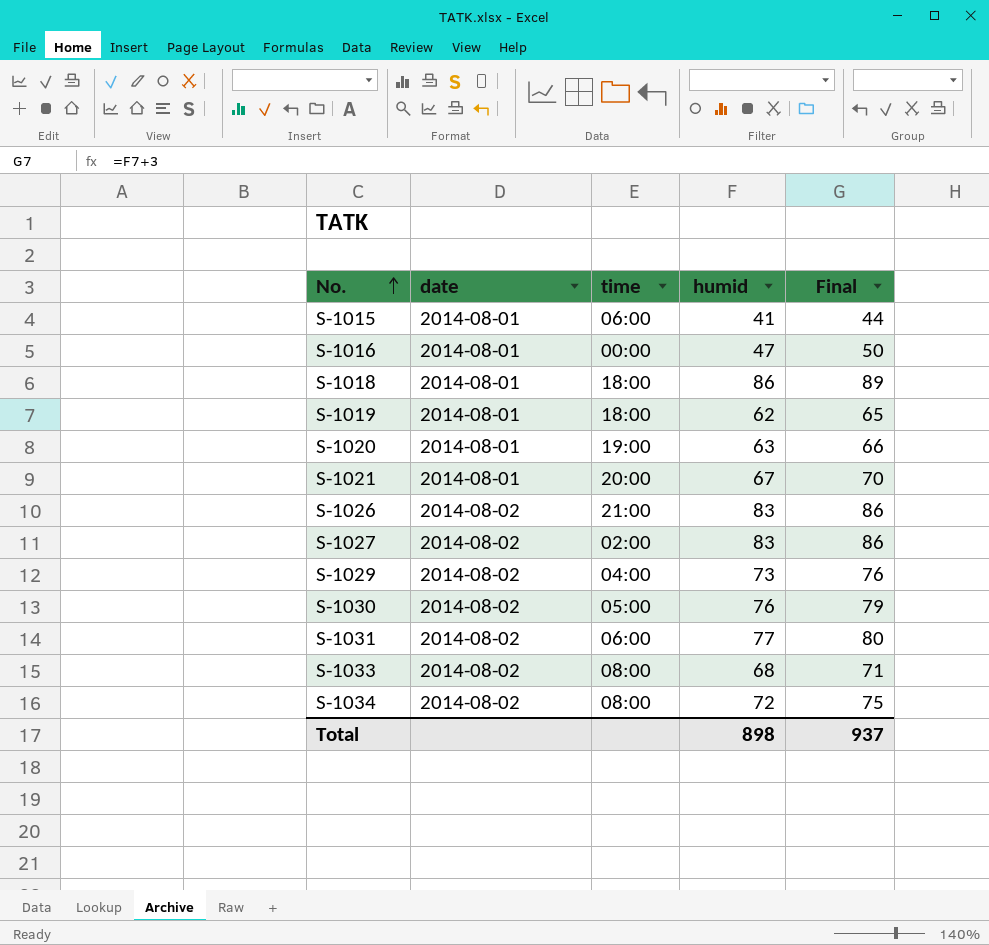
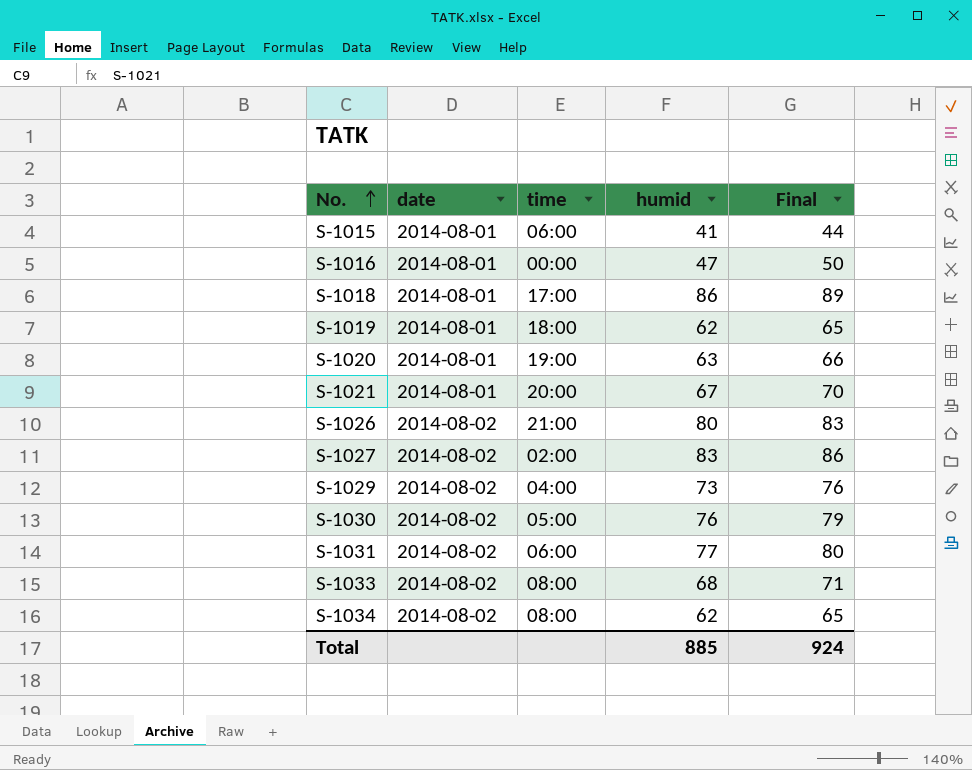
S-1018 | time: 18:00 -> 17:00
S-1026 | humid: 83 -> 80
S-1026 | Final: 86 -> 83
S-1034 | humid: 72 -> 62
S-1034 | Final: 75 -> 65
Total | humid: 898 -> 885
Total | Final: 937 -> 924

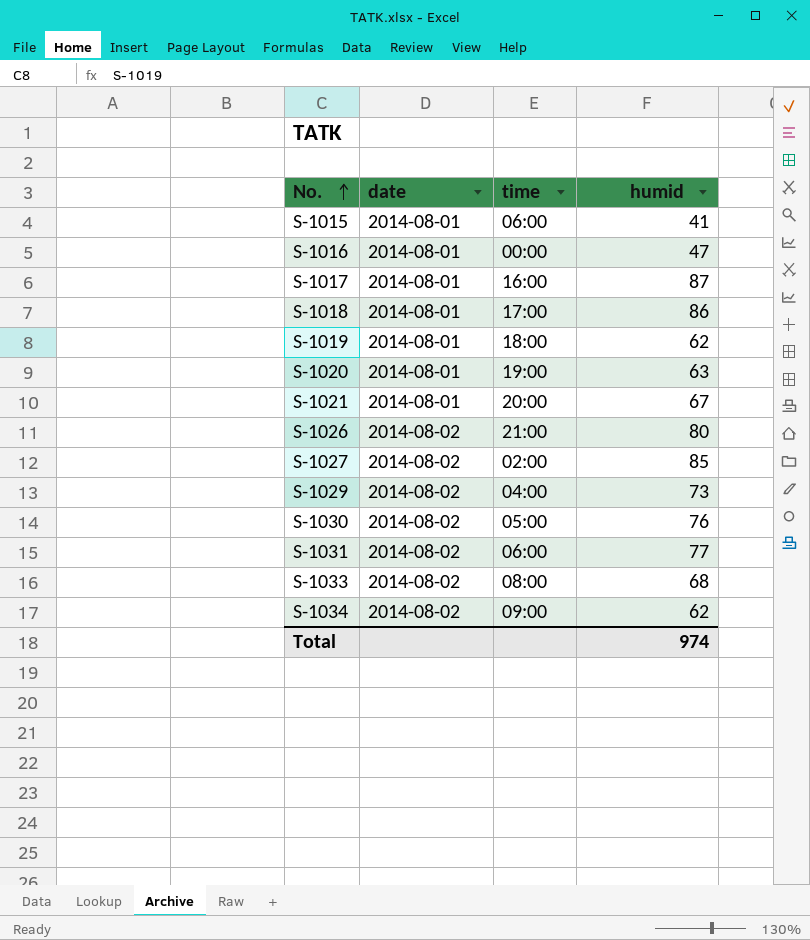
column Final | formula: [humid] + 3 -> none
row S-1017: none -> 2014-08-01 | 16:00 | 87
S-1027 | humid: 83 -> 85
S-1034 | time: 08:00 -> 09:00
Total | humid: 885 -> 974

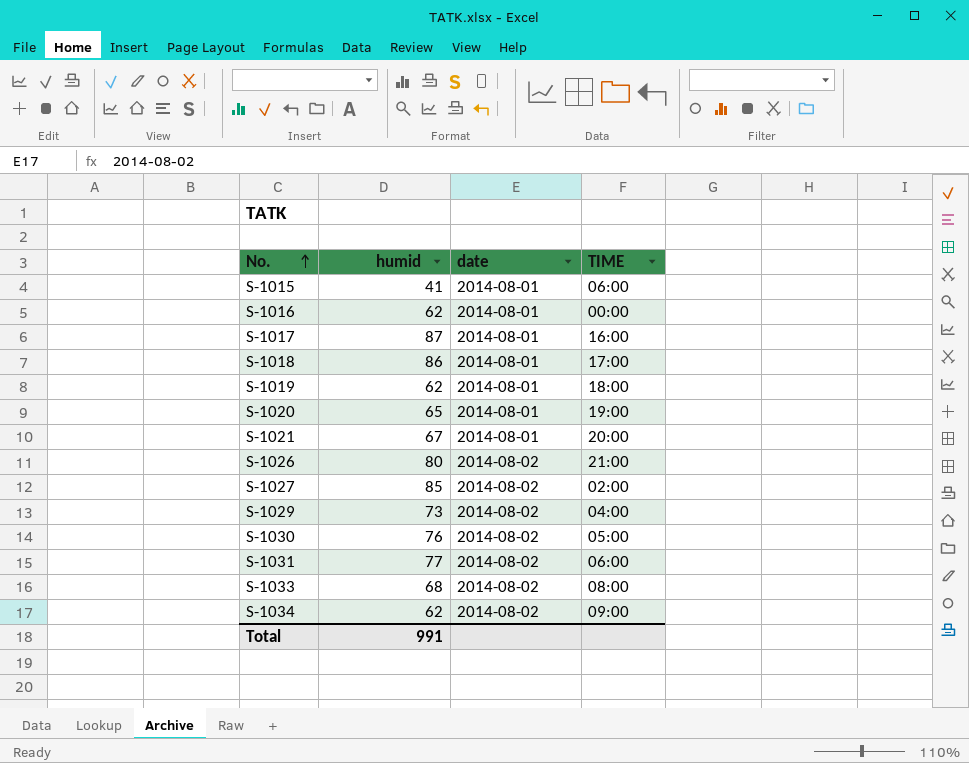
column humid | position: 4 -> 2
column name: time -> TIME
S-1016 | humid: 47 -> 62
S-1020 | humid: 63 -> 65
Total | humid: 974 -> 991

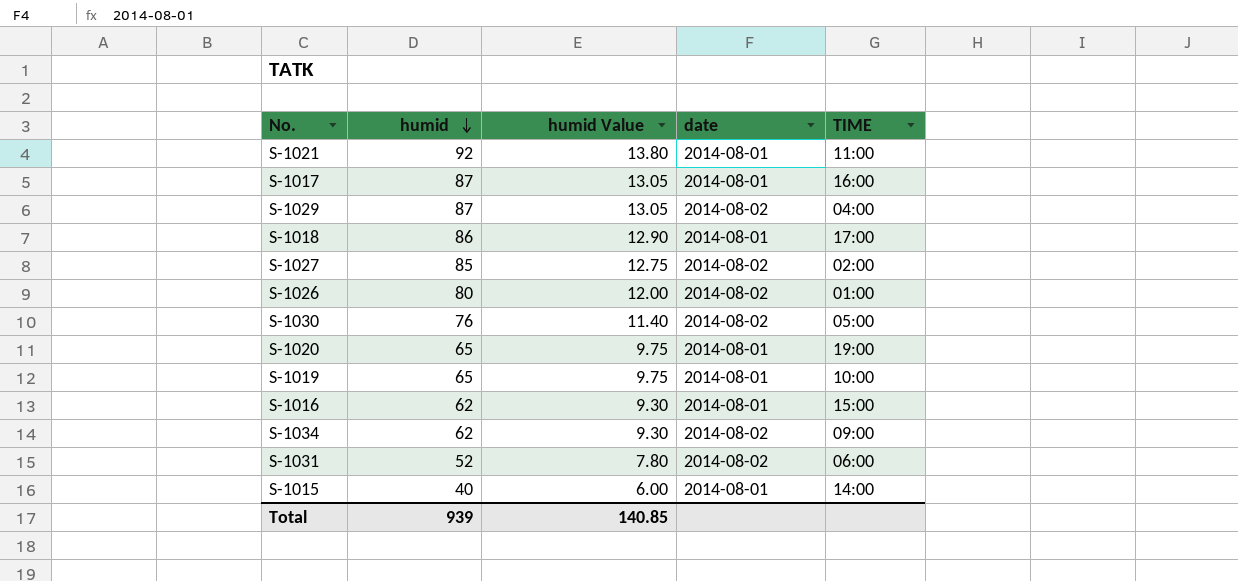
row order: No. ascending -> humid descending
column humid Value | formula: none -> [humid] * 0.15
row S-1033: 68 | 2014-08-02 | 08:00 -> none
S-1021 | humid: 67 -> 92
S-1021 | TIME: 20:00 -> 11:00
S-1029 | humid: 73 -> 87
S-1026 | TIME: 21:00 -> 01:00
S-1019 | humid: 62 -> 65
S-1019 | TIME: 18:00 -> 10:00
S-1016 | TIME: 00:00 -> 15:00
S-1031 | humid: 77 -> 52
S-1015 | humid: 41 -> 40
S-1015 | TIME: 06:00 -> 14:00
Total | humid: 991 -> 939

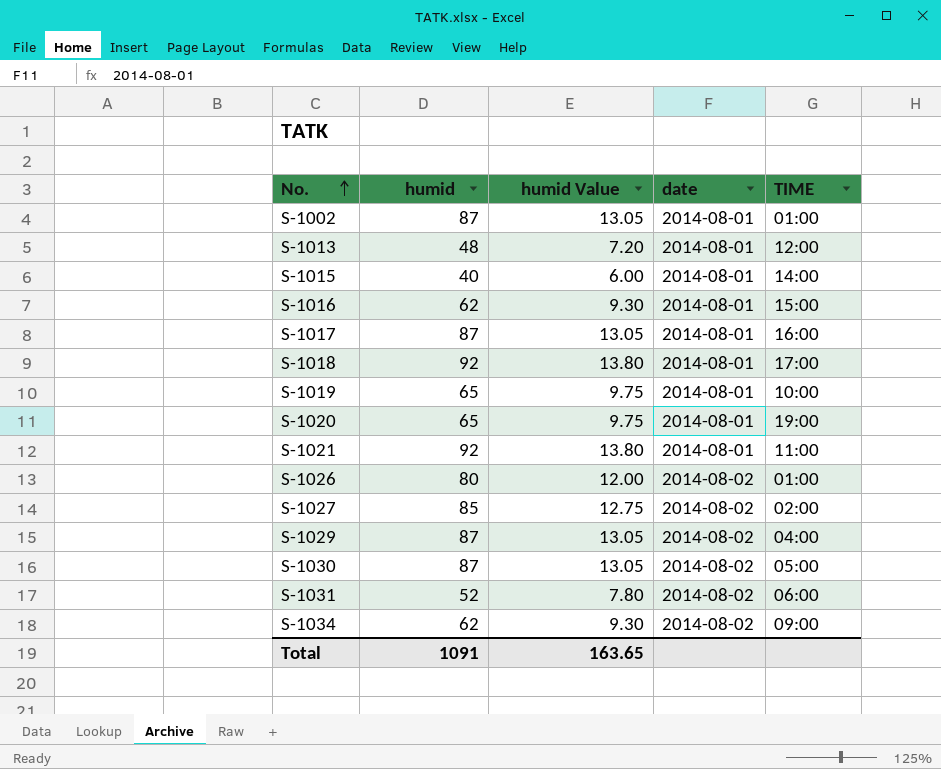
row order: humid descending -> No. ascending
row S-1002: none -> 87 | 13.05 | 2014-08-01 | 01:00
row S-1013: none -> 48 | 7.20 | 2014-08-01 | 12:00
S-1018 | humid: 86 -> 92
S-1018 | humid Value: 12.90 -> 13.80
S-1030 | humid: 76 -> 87
S-1030 | humid Value: 11.40 -> 13.05
Total | humid: 939 -> 1091
Total | humid Value: 140.85 -> 163.65

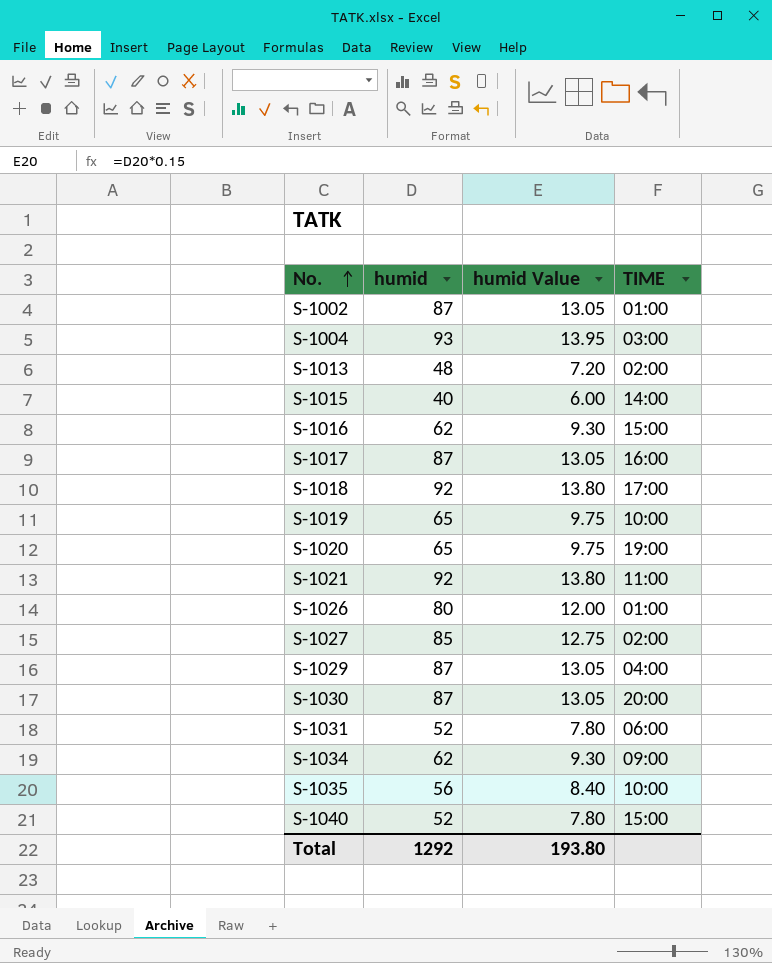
column date | position: 4 -> none
row S-1004: none -> 93 | 13.95 | 03:00
S-1013 | TIME: 12:00 -> 02:00
S-1030 | TIME: 05:00 -> 20:00
row S-1035: none -> 56 | 8.40 | 10:00
row S-1040: none -> 52 | 7.80 | 15:00
Total | humid: 1091 -> 1292
Total | humid Value: 163.65 -> 193.80

